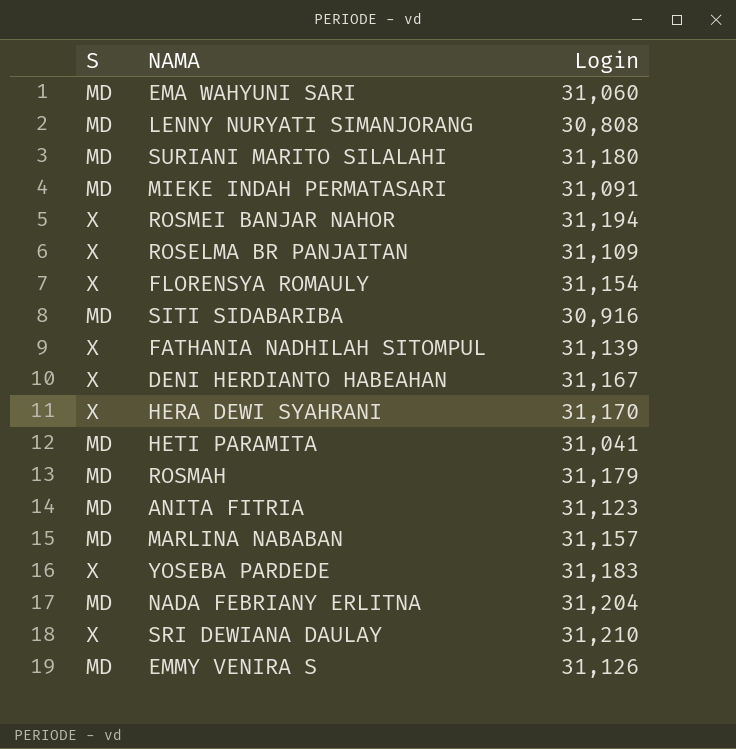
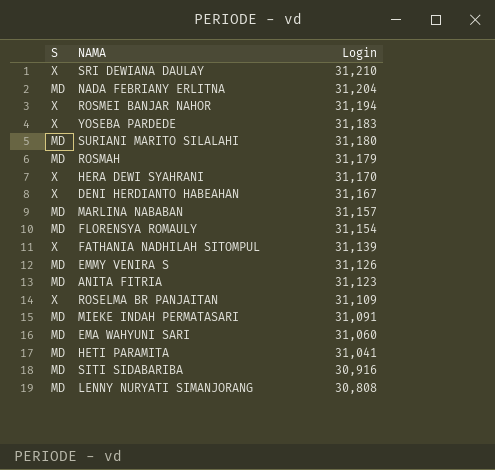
row order: none -> Login descending
FLORENSYA ROMAULY | S: X -> MD

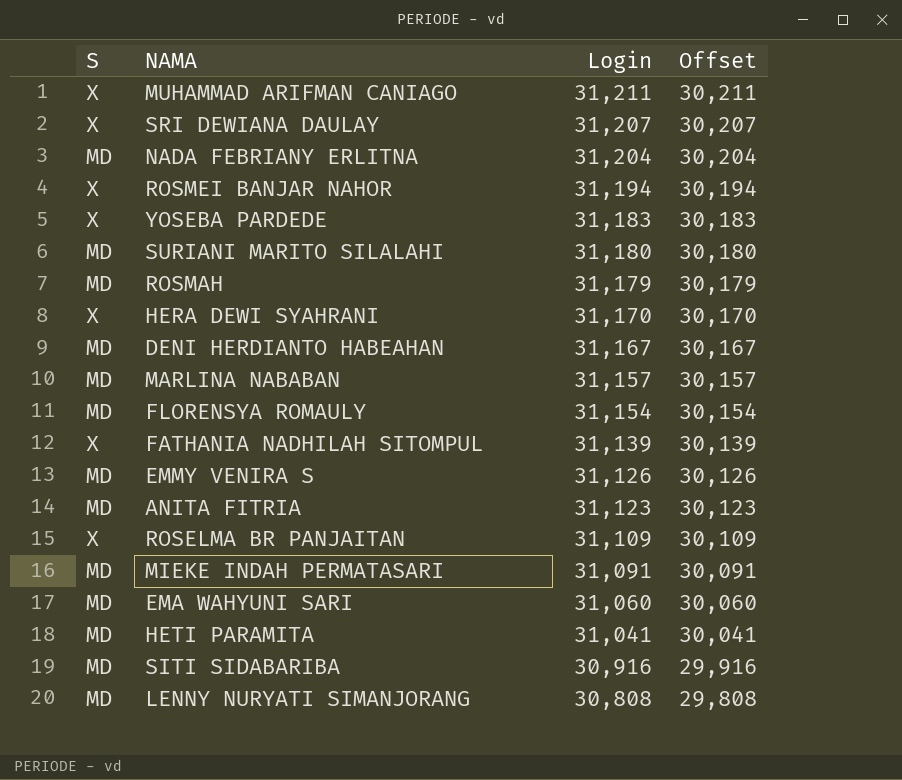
column Offset | formula: none -> [Login] - 1000
row MUHAMMAD ARIFMAN CANIAGO: none -> X | 31,211 | 30,211
SRI DEWIANA DAULAY | Login: 31,210 -> 31,207
DENI HERDIANTO HABEAHAN | S: X -> MD

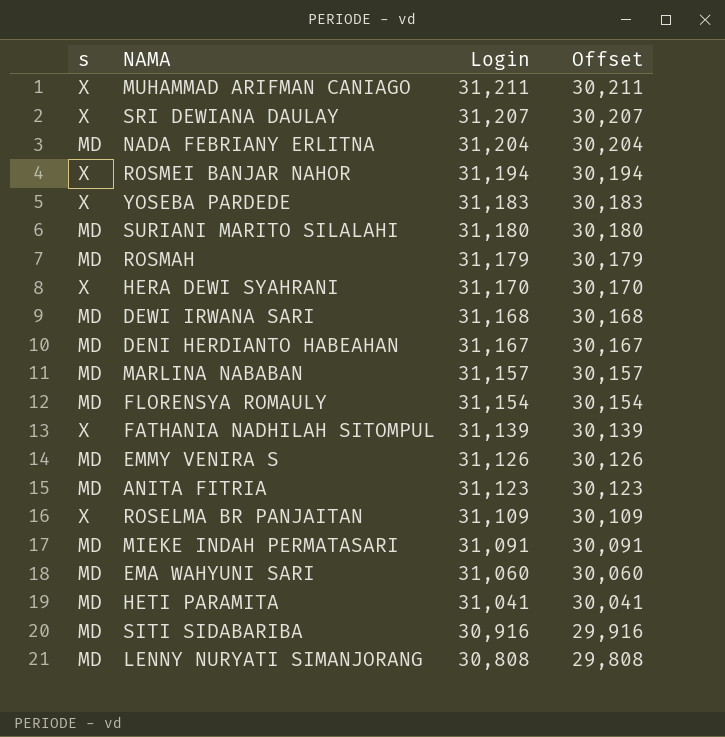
column name: S -> s
row DEWI IRWANA SARI: none -> MD | 31,168 | 30,168

